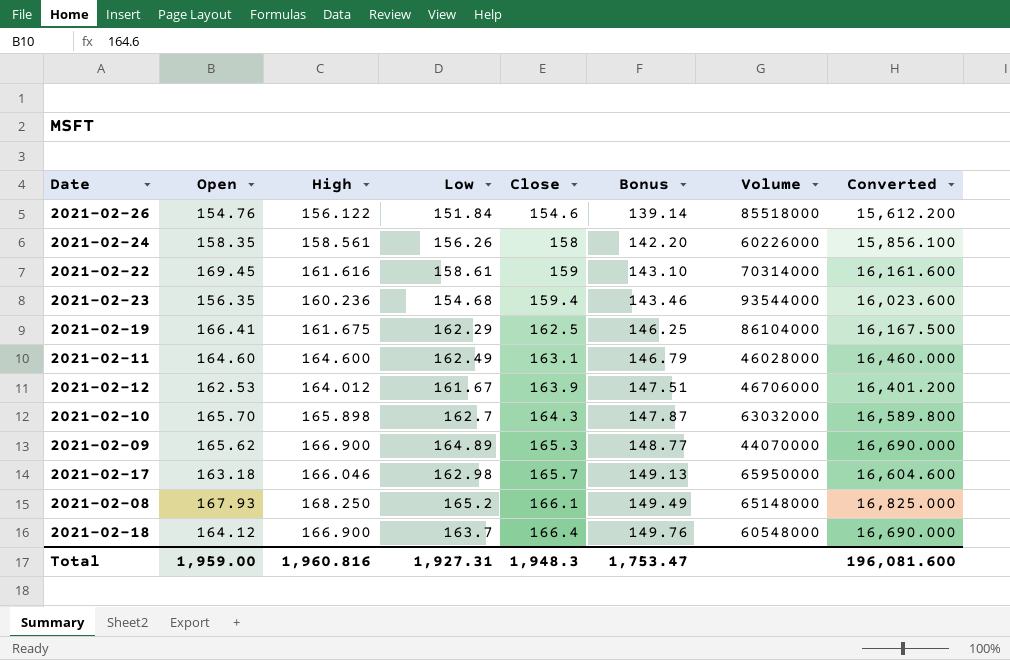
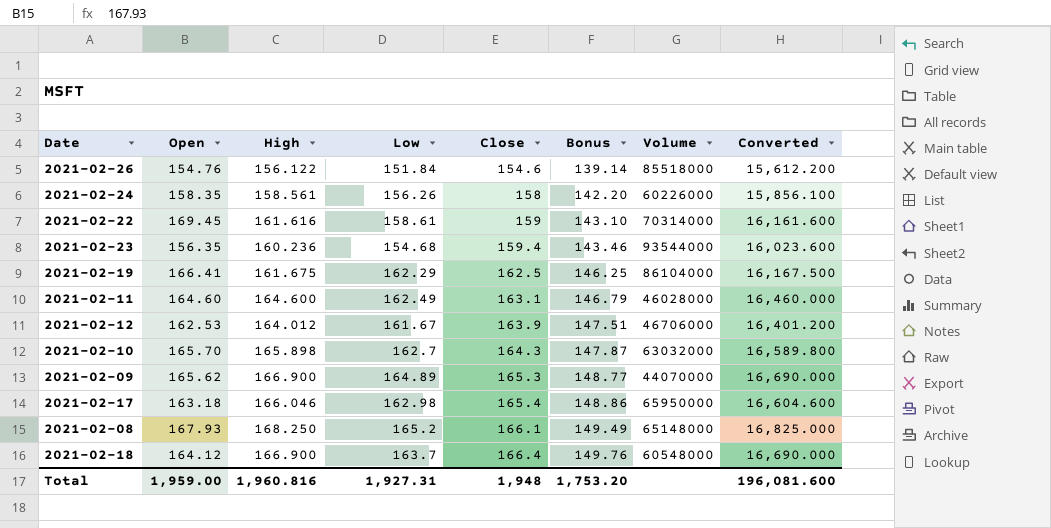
2021-02-17 | Close: 165.7 -> 165.4
2021-02-17 | Bonus: 149.13 -> 148.86
Total | Close: 1,948.3 -> 1,948
Total | Bonus: 1,753.47 -> 1,753.20

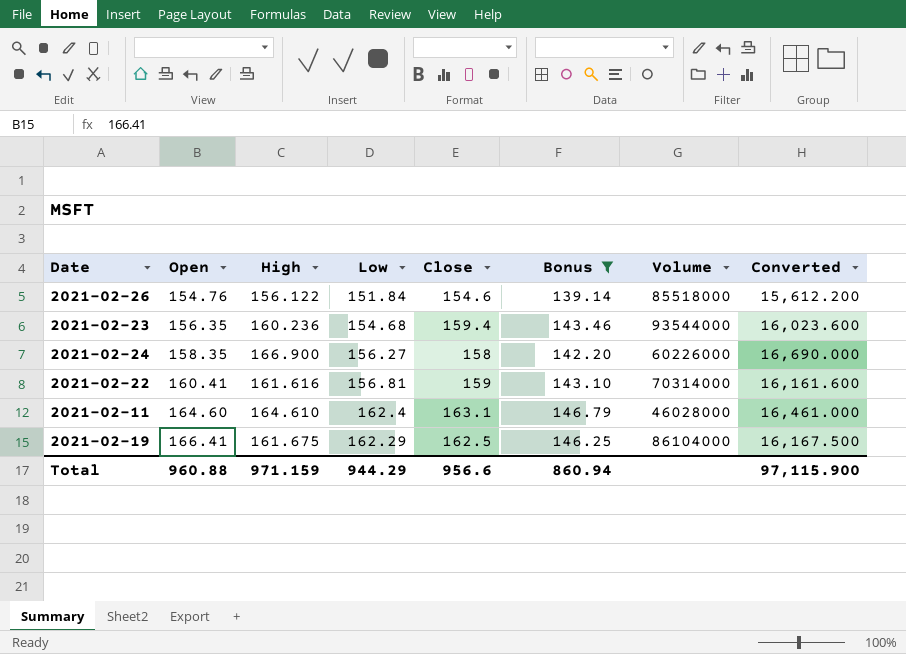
filter: none -> Bonus <= 146.79
row order: Close ascending -> Open ascending
2021-02-24 | High: 158.561 -> 166.900
2021-02-24 | Low: 156.26 -> 156.27
2021-02-24 | Converted: 15,856.100 -> 16,690.000
2021-02-22 | Open: 169.45 -> 160.41
2021-02-22 | Low: 158.61 -> 156.81
2021-02-11 | High: 164.600 -> 164.610
2021-02-11 | Low: 162.49 -> 162.4
2021-02-11 | Converted: 16,460.000 -> 16,461.000
Total | Open: 1,959.00 -> 960.88
Total | High: 1,960.816 -> 971.159
Total | Low: 1,927.31 -> 944.29
Total | Close: 1,948 -> 956.6
Total | Bonus: 1,753.20 -> 860.94
Total | Converted: 196,081.600 -> 97,115.900

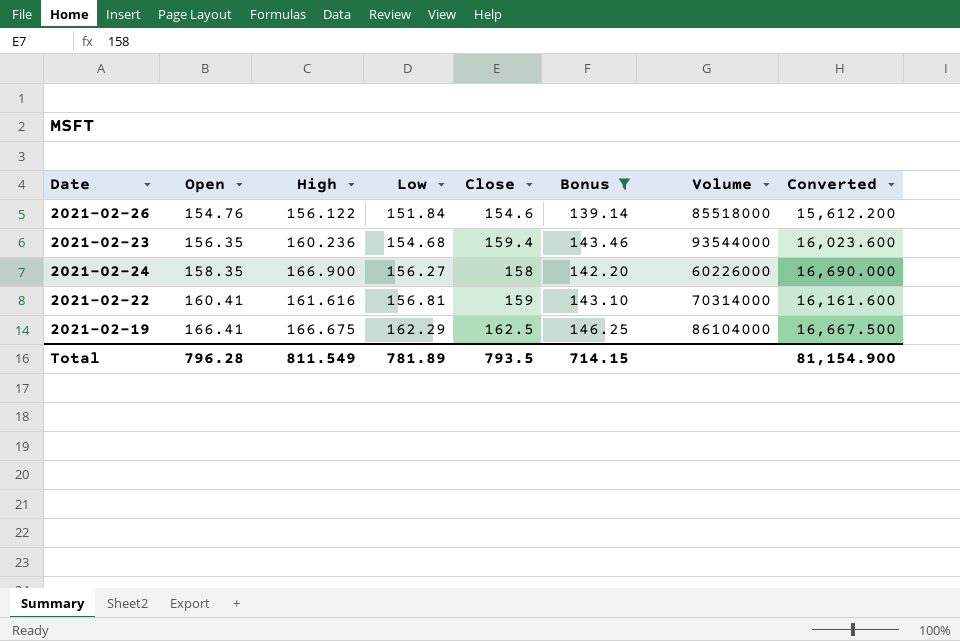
row 2021-02-11: 164.60 | 164.610 | 162.4 | 163.1 | 146.79 | 46028000 | 16,461.000 -> none
2021-02-19 | High: 161.675 -> 166.675
2021-02-19 | Converted: 16,167.500 -> 16,667.500
Total | Open: 960.88 -> 796.28
Total | High: 971.159 -> 811.549
Total | Low: 944.29 -> 781.89
Total | Close: 956.6 -> 793.5
Total | Bonus: 860.94 -> 714.15
Total | Converted: 97,115.900 -> 81,154.900

